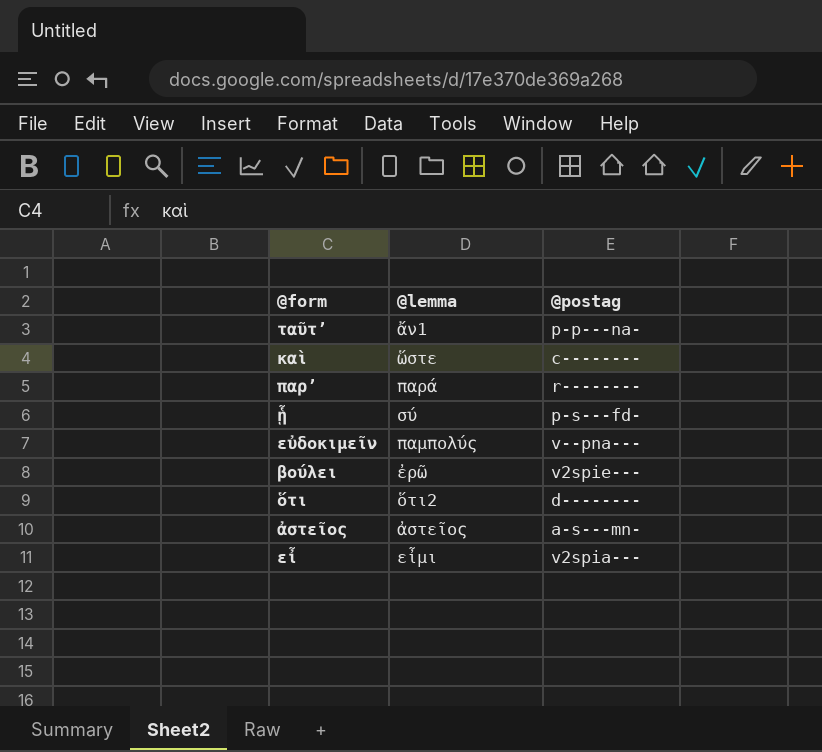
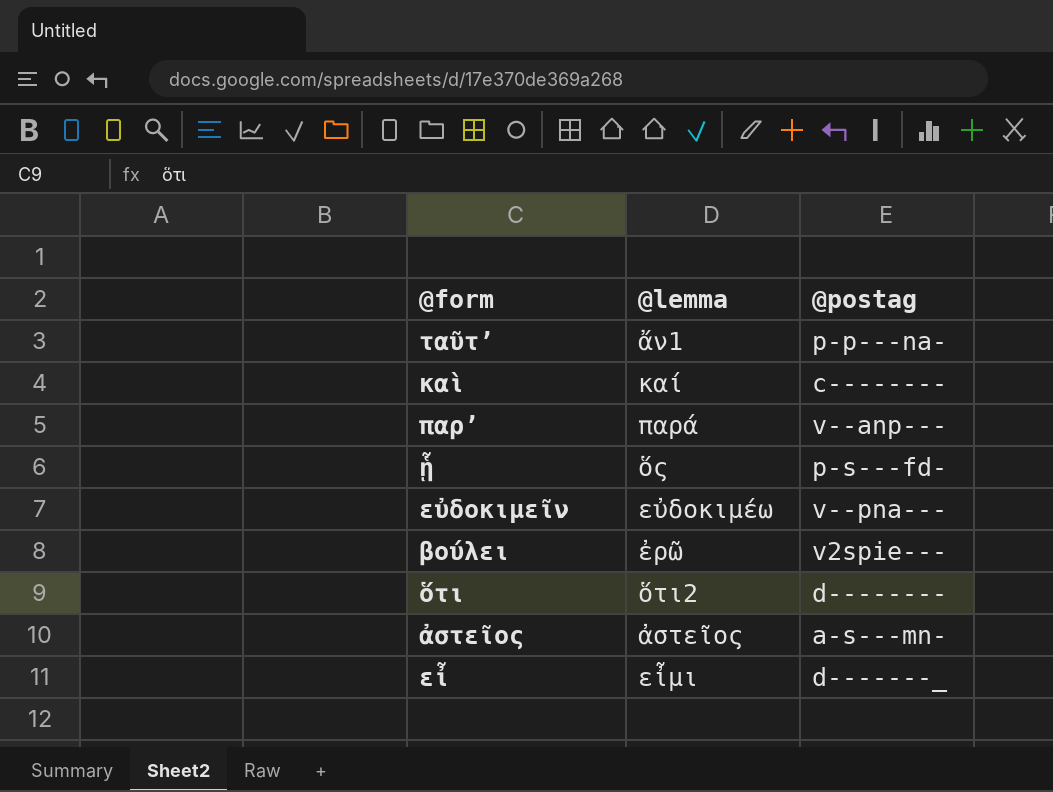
καὶ | @lemma: ὥστε -> καί
παρʼ | @postag: r-------- -> v--anp---
ᾗ | @lemma: σύ -> ὅς
εὐδοκιμεῖν | @lemma: παμπολύς -> εὐδοκιμέω
εἶ | @postag: v2spia--- -> d-------_

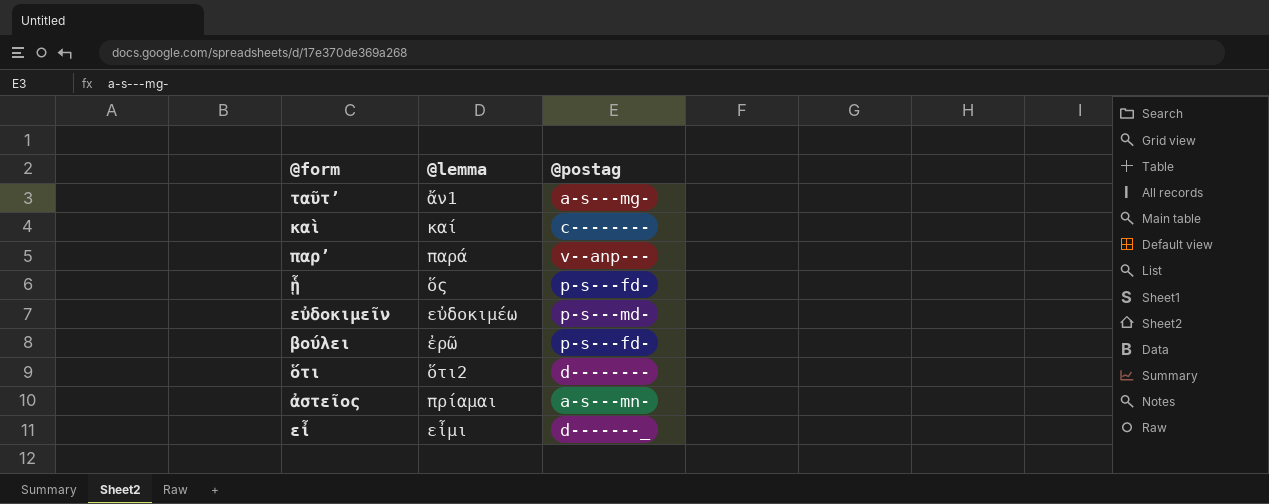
ταῦτʼ | @postag: p-p---na- -> a-s---mg-
εὐδοκιμεῖν | @postag: v--pna--- -> p-s---md-
βούλει | @postag: v2spie--- -> p-s---fd-
ἀστεῖος | @lemma: ἀστεῖος -> πρίαμαι

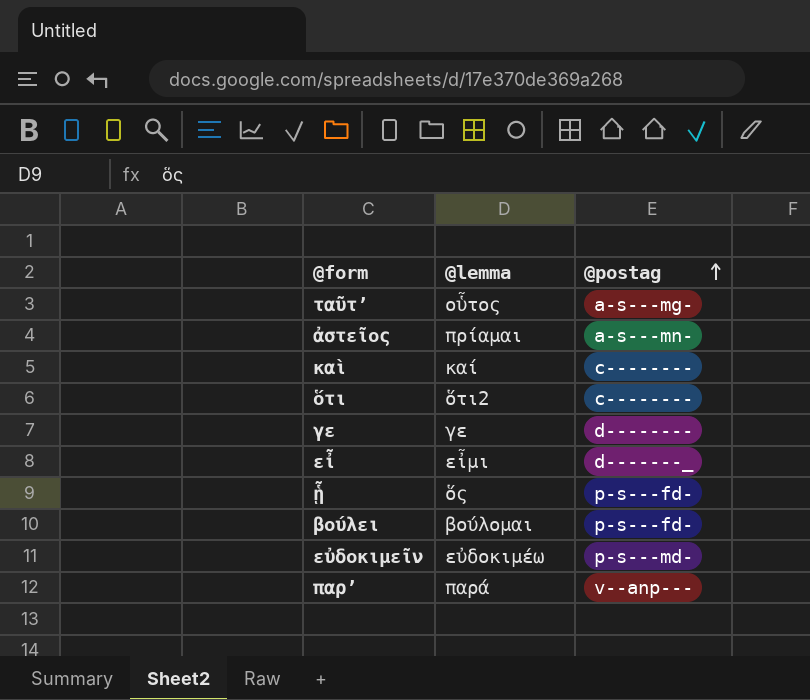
row order: none -> @postag ascending
ταῦτʼ | @lemma: ἄν1 -> οὗτος
ὅτι | @postag: d-------- -> c--------
row γε: none -> γε | d--------
βούλει | @lemma: ἐρῶ -> βούλομαι

